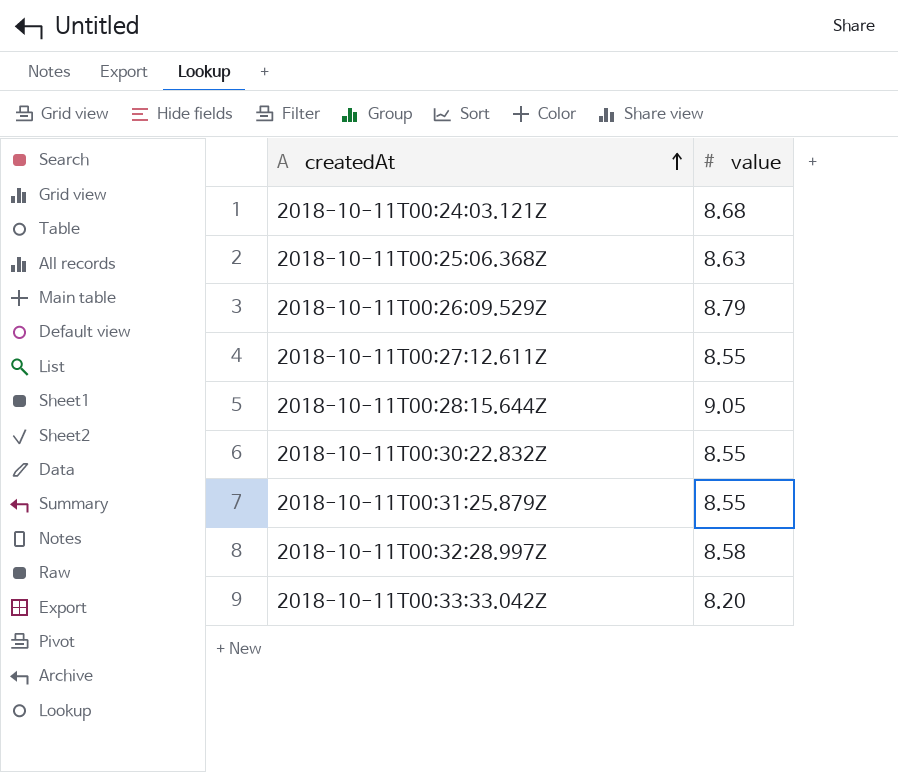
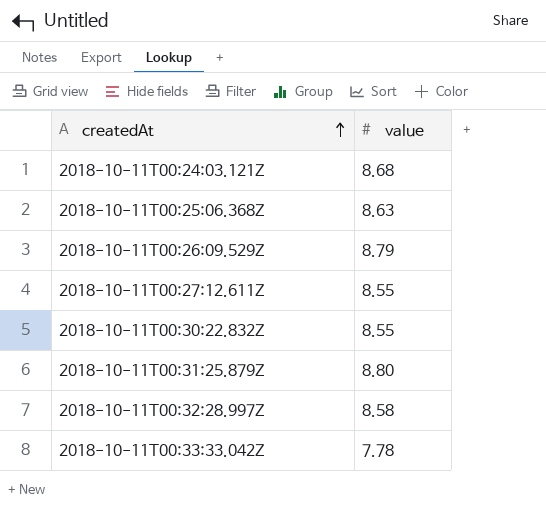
row 2018-10-11T00:28:15.644Z: 9.05 -> none
2018-10-11T00:31:25.879Z | value: 8.55 -> 8.80
2018-10-11T00:33:33.042Z | value: 8.20 -> 7.78

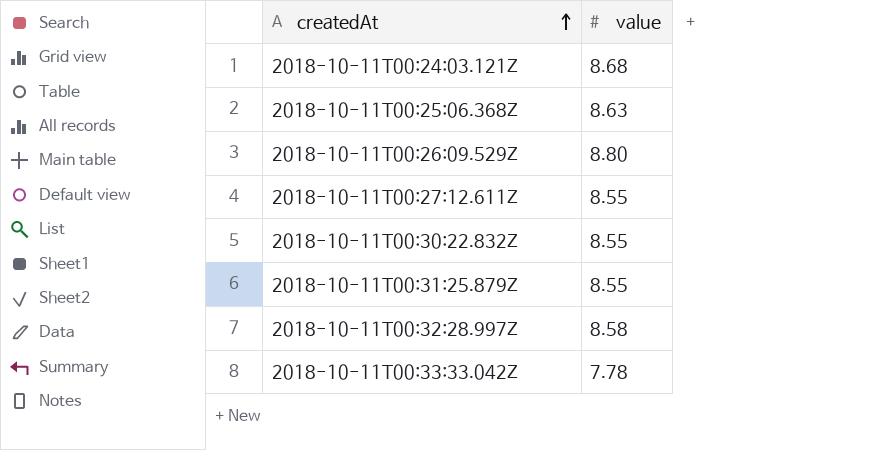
2018-10-11T00:26:09.529Z | value: 8.79 -> 8.80
2018-10-11T00:31:25.879Z | value: 8.80 -> 8.55

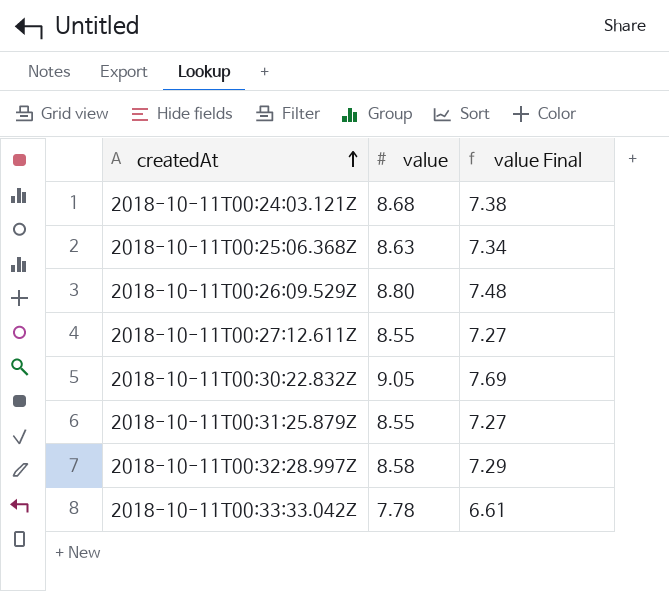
column value Final | formula: none -> [value] * 0.85
2018-10-11T00:30:22.832Z | value: 8.55 -> 9.05

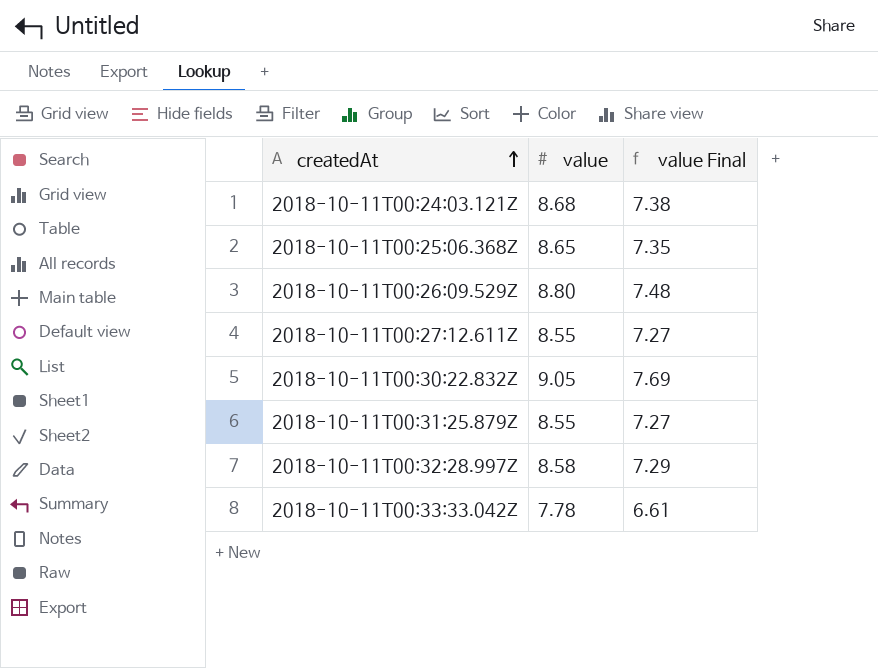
2018-10-11T00:25:06.368Z | value: 8.63 -> 8.65
2018-10-11T00:25:06.368Z | value Final: 7.34 -> 7.35

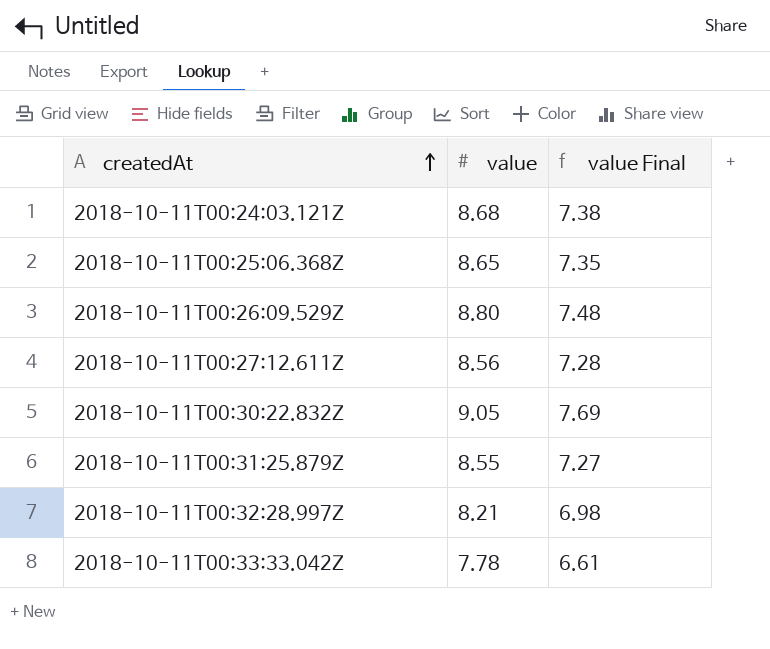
2018-10-11T00:27:12.611Z | value: 8.55 -> 8.56
2018-10-11T00:27:12.611Z | value Final: 7.27 -> 7.28
2018-10-11T00:32:28.997Z | value: 8.58 -> 8.21
2018-10-11T00:32:28.997Z | value Final: 7.29 -> 6.98

